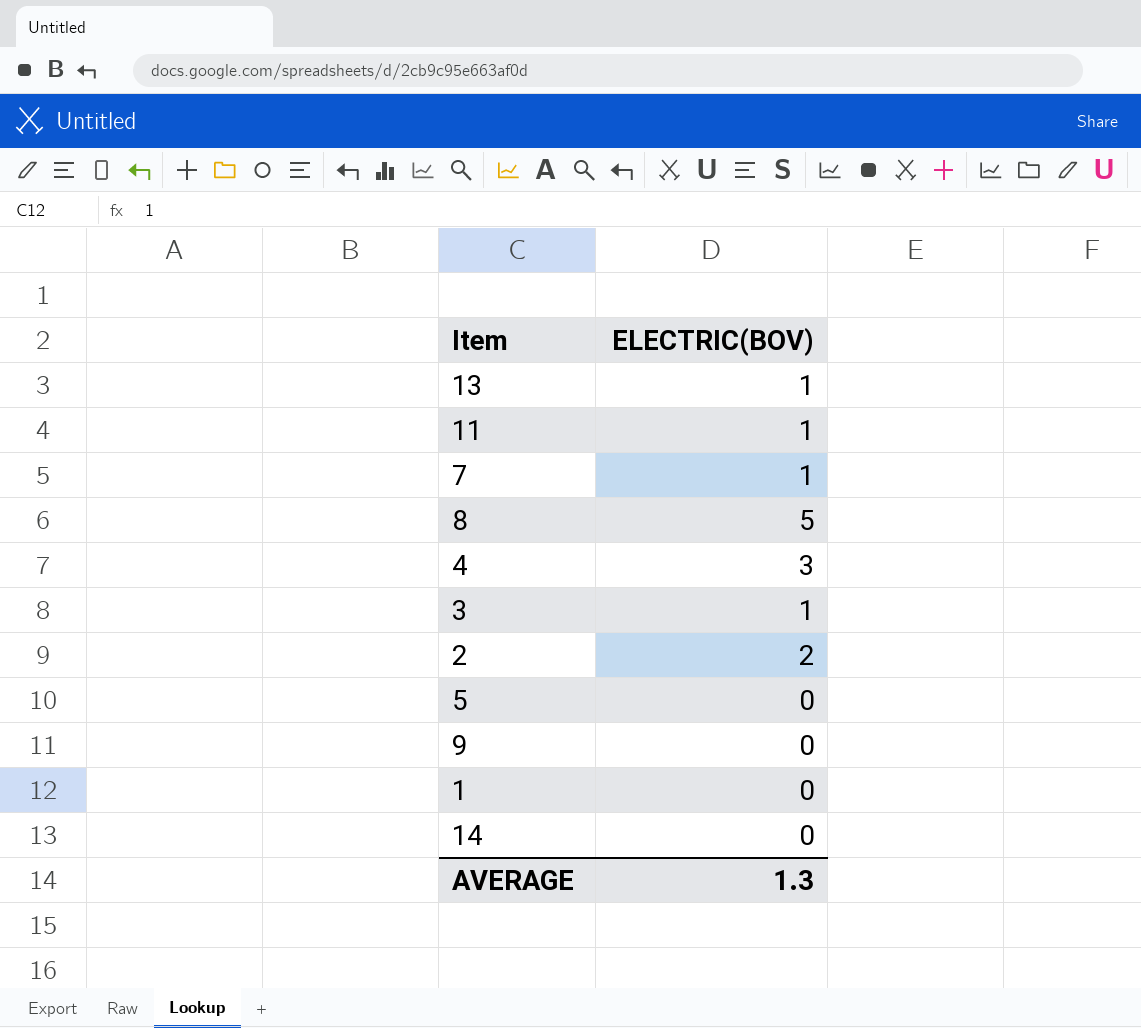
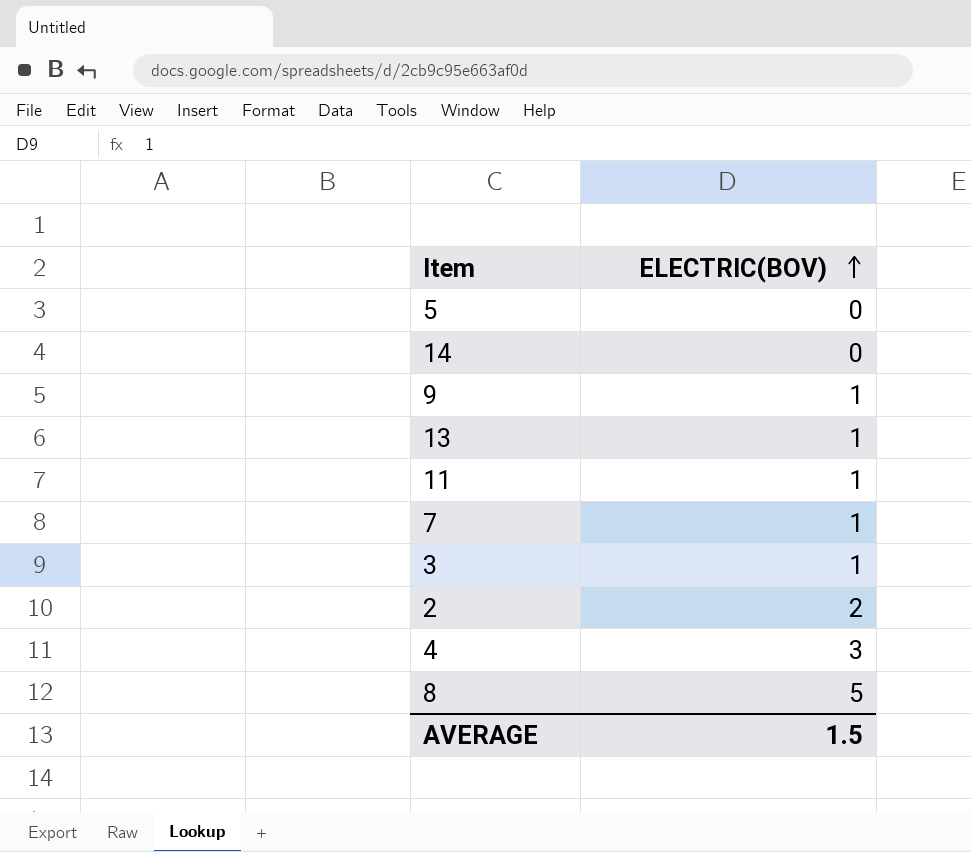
row order: none -> ELECTRIC(BOV) ascending
row 1: 0 -> none
9 | ELECTRIC(BOV): 0 -> 1
AVERAGE | ELECTRIC(BOV): 1.3 -> 1.5

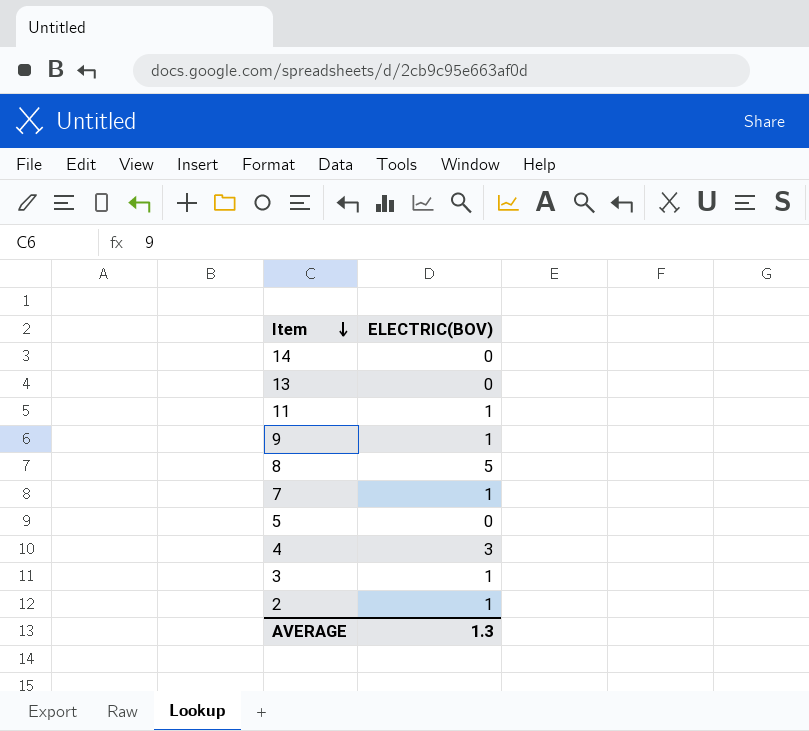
row order: ELECTRIC(BOV) ascending -> Item descending
13 | ELECTRIC(BOV): 1 -> 0
2 | ELECTRIC(BOV): 2 -> 1
AVERAGE | ELECTRIC(BOV): 1.5 -> 1.3

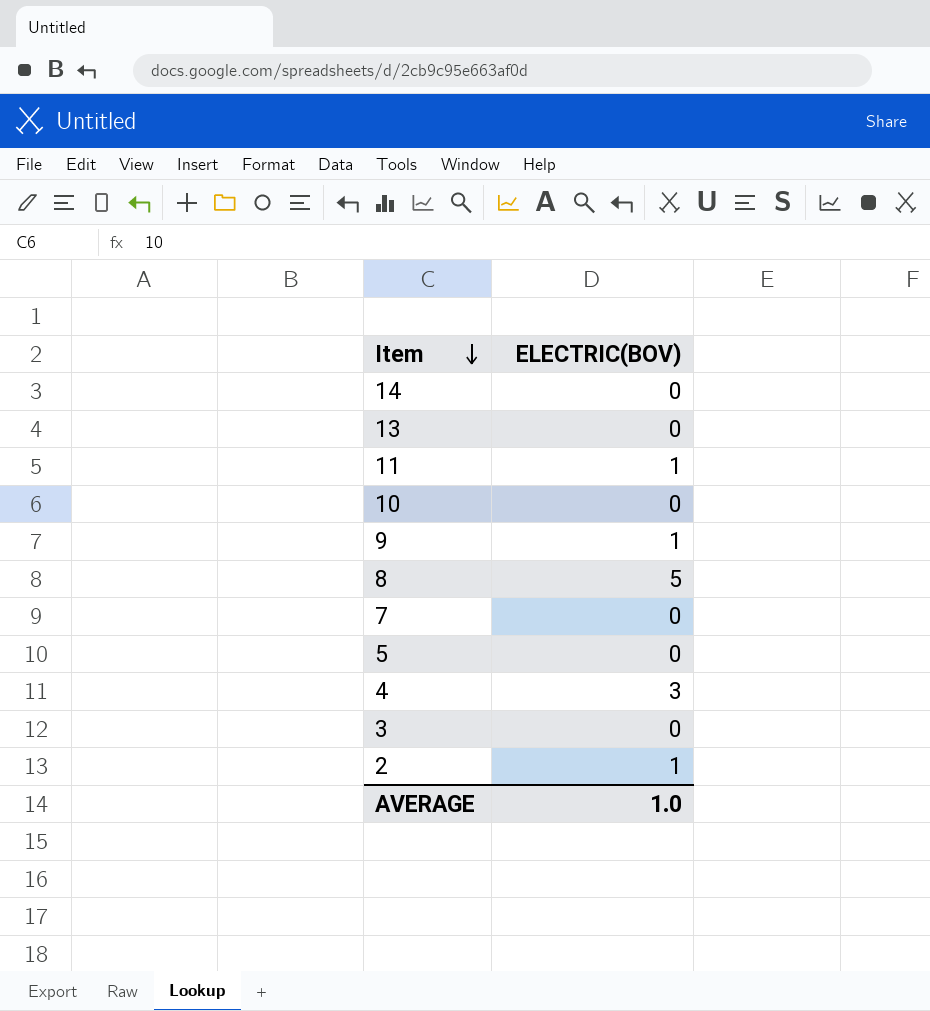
row 10: none -> 0
7 | ELECTRIC(BOV): 1 -> 0
3 | ELECTRIC(BOV): 1 -> 0
AVERAGE | ELECTRIC(BOV): 1.3 -> 1.0

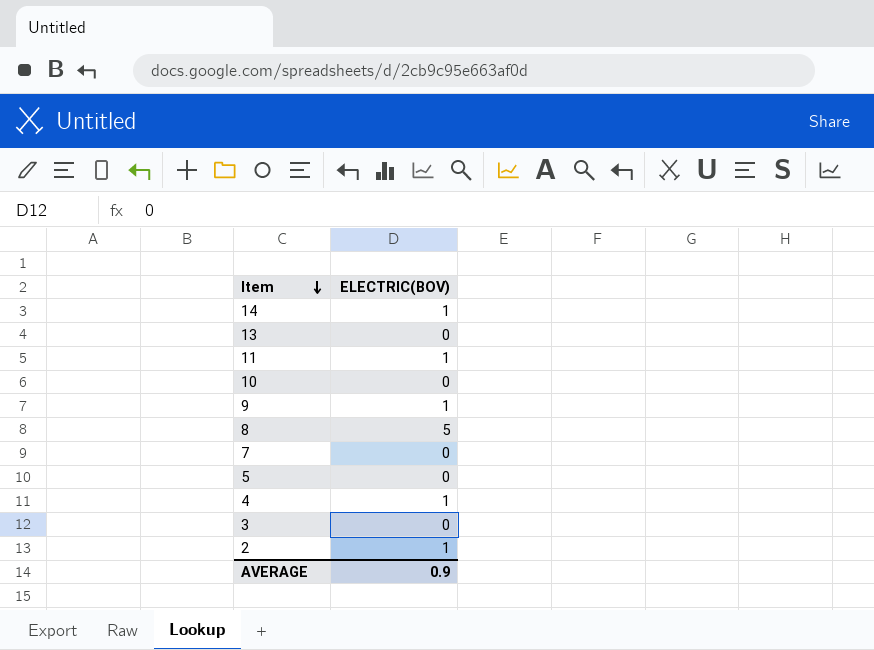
14 | ELECTRIC(BOV): 0 -> 1
4 | ELECTRIC(BOV): 3 -> 1
AVERAGE | ELECTRIC(BOV): 1.0 -> 0.9

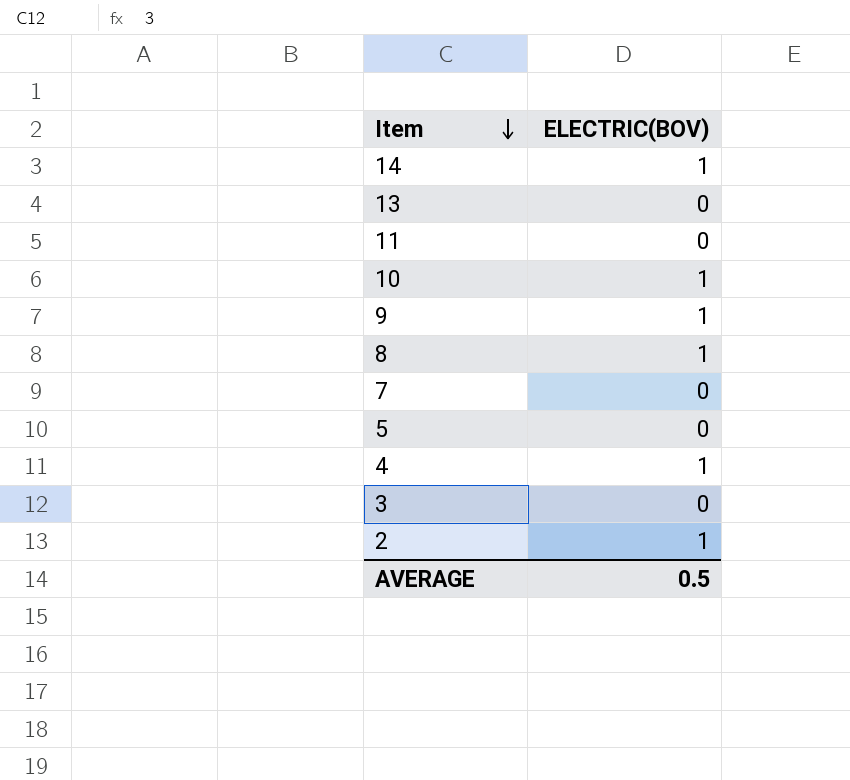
11 | ELECTRIC(BOV): 1 -> 0
10 | ELECTRIC(BOV): 0 -> 1
8 | ELECTRIC(BOV): 5 -> 1
AVERAGE | ELECTRIC(BOV): 0.9 -> 0.5

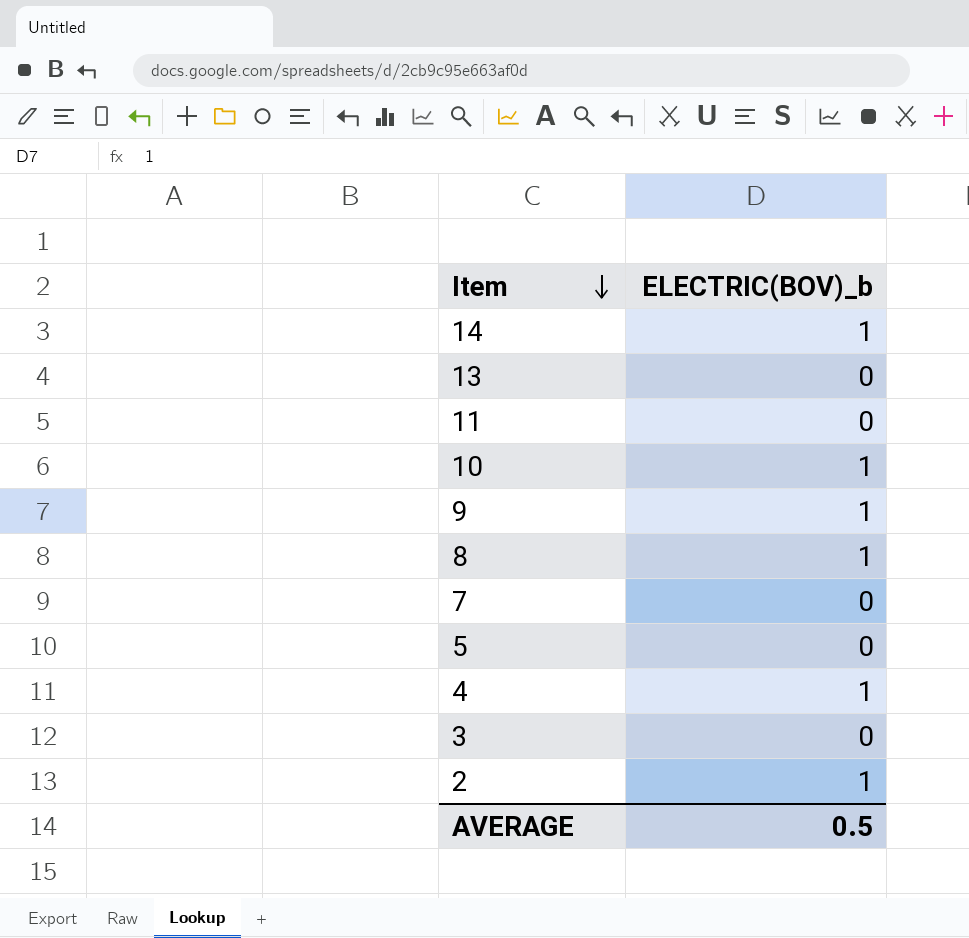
column name: ELECTRIC(BOV) -> ELECTRIC(BOV)_b

